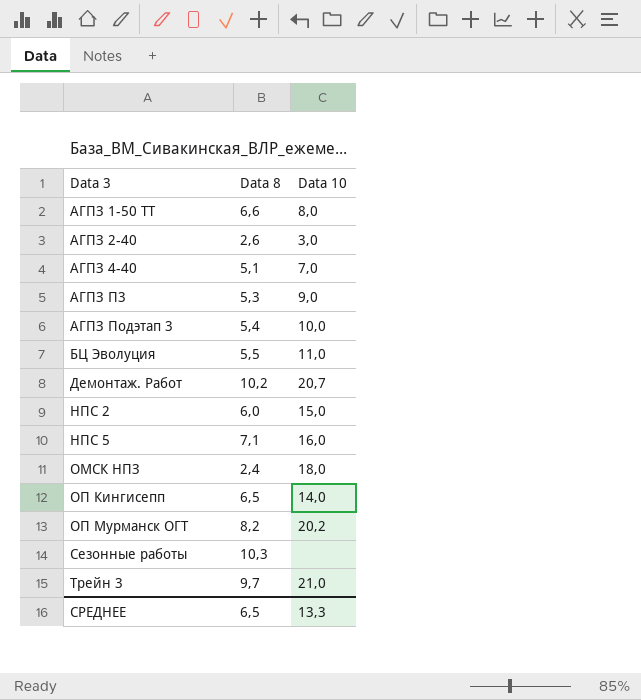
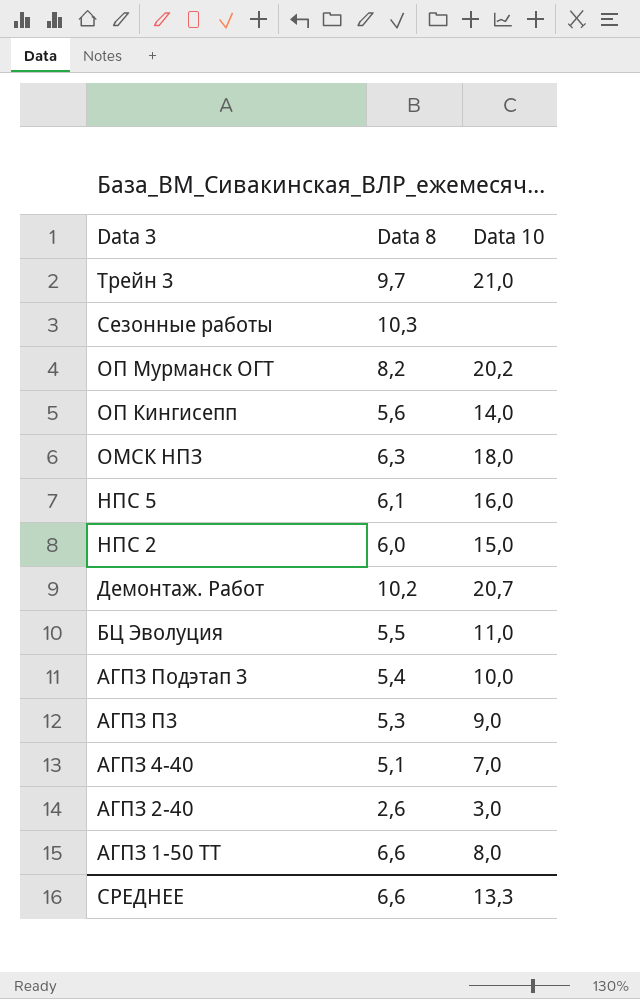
row order: Data 3 ascending -> Data 3 descending
ОП Кингисепп | Data 8: 6,5 -> 5,6
ОМСК НПЗ | Data 8: 2,4 -> 6,3
НПС 5 | Data 8: 7,1 -> 6,1
СРЕДНЕЕ | Data 8: 6,5 -> 6,6

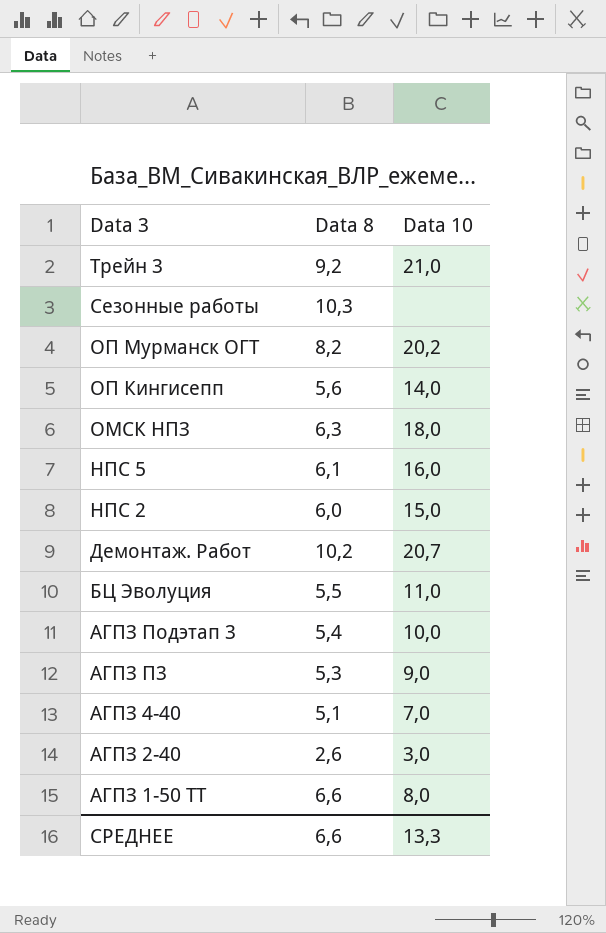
Трейн 3 | Data 8: 9,7 -> 9,2

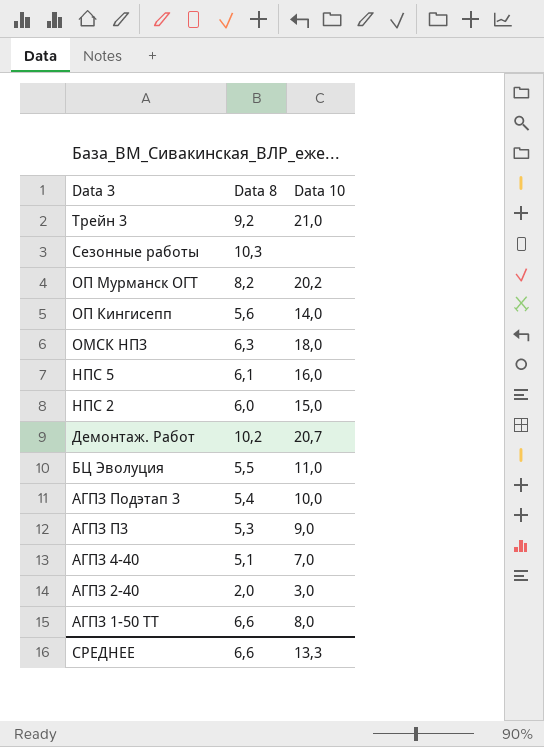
АГПЗ 2-40 | Data 8: 2,6 -> 2,0

